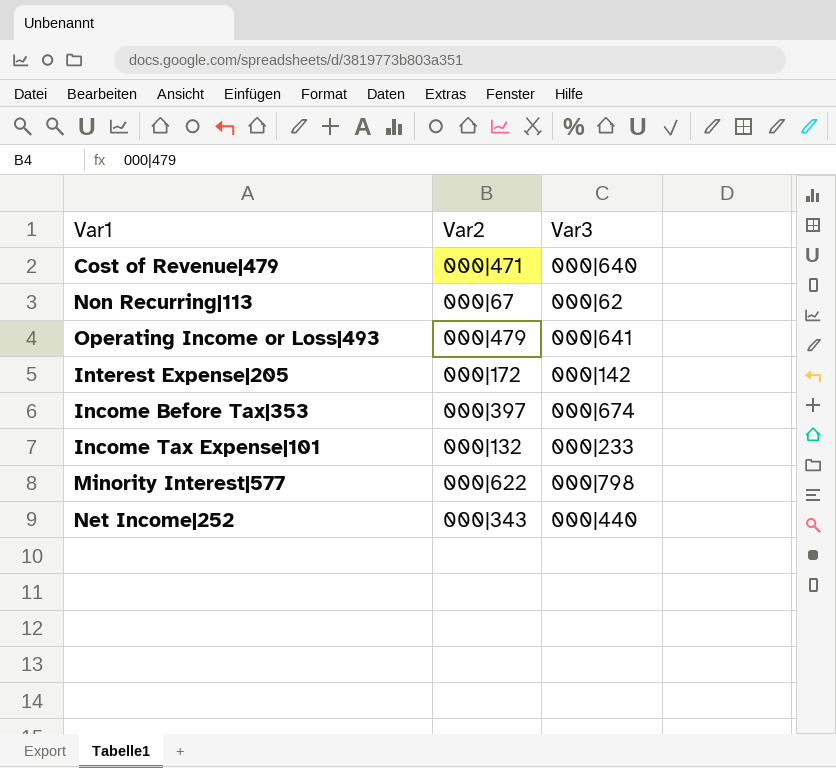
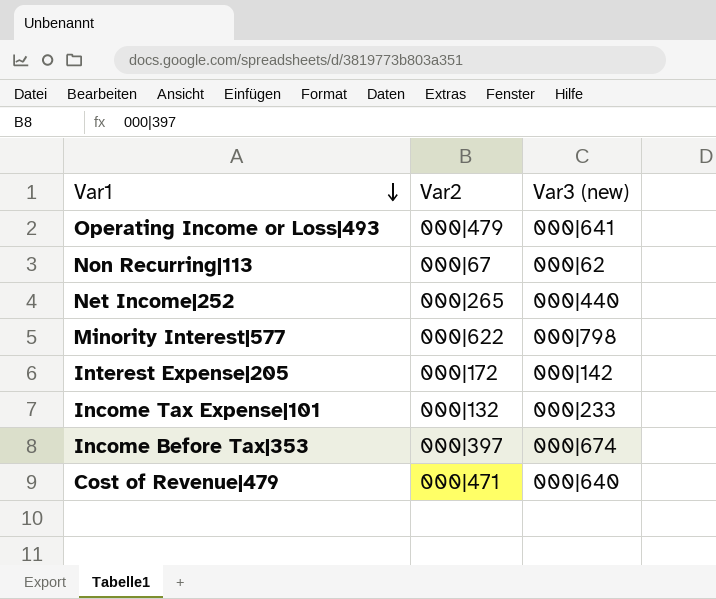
row order: none -> Var1 descending
column name: Var3 -> Var3 (new)
Net Income|252 | Var2: 000|343 -> 000|265

